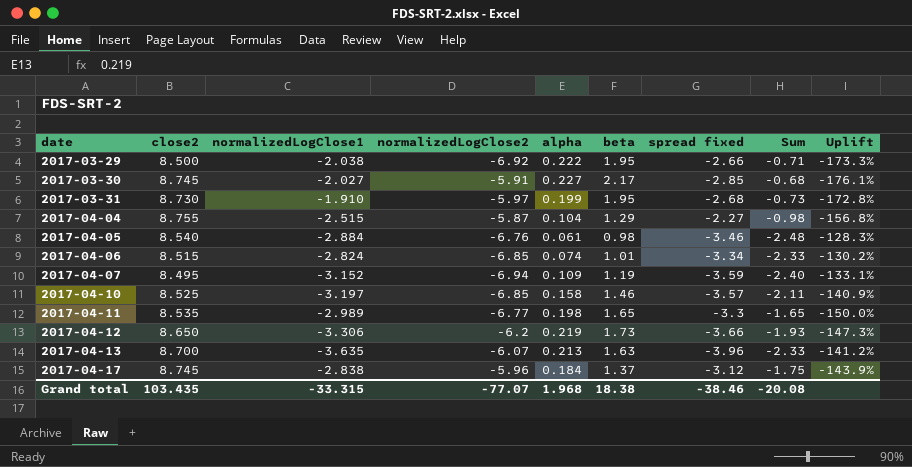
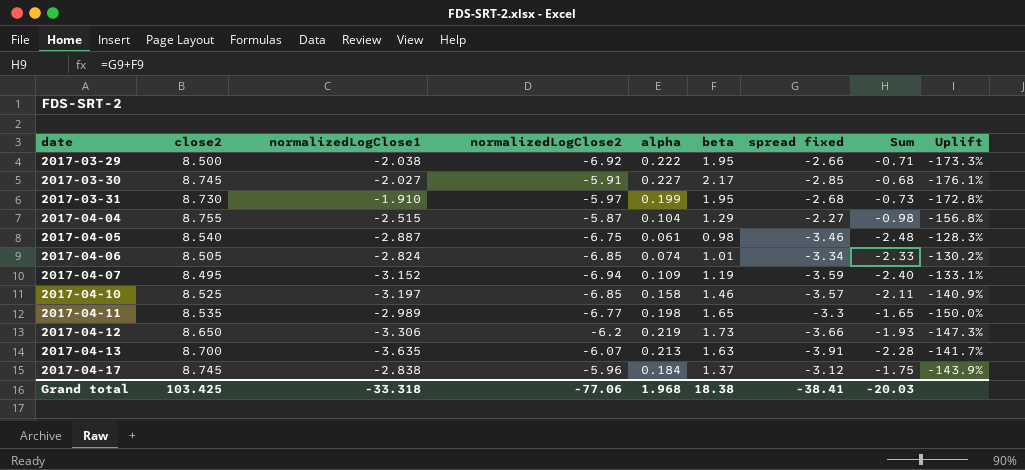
2017-04-05 | normalizedLogClose1: -2.884 -> -2.887
2017-04-05 | normalizedLogClose2: -6.76 -> -6.75
2017-04-06 | close2: 8.515 -> 8.505
2017-04-13 | spread fixed: -3.96 -> -3.91
2017-04-13 | Sum: -2.33 -> -2.28
2017-04-13 | Uplift: -141.2% -> -141.7%
Grand total | close2: 103.435 -> 103.425
Grand total | normalizedLogClose1: -33.315 -> -33.318
Grand total | normalizedLogClose2: -77.07 -> -77.06
Grand total | spread fixed: -38.46 -> -38.41
Grand total | Sum: -20.08 -> -20.03

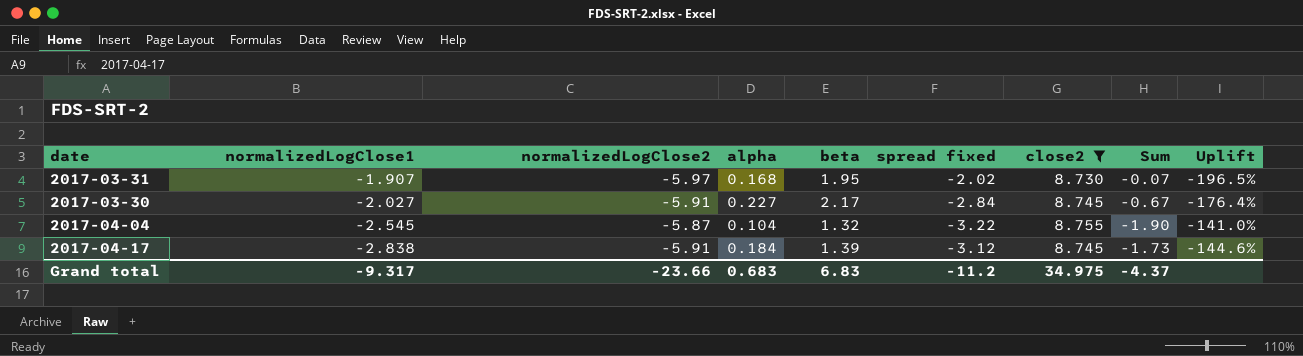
filter: none -> close2 >= 8.730
row order: date ascending -> normalizedLogClose1 descending
column close2 | position: 2 -> 7
2017-03-31 | normalizedLogClose1: -1.910 -> -1.907
2017-03-31 | alpha: 0.199 -> 0.168
2017-03-31 | spread fixed: -2.68 -> -2.02
2017-03-31 | Sum: -0.73 -> -0.07
2017-03-31 | Uplift: -172.8% -> -196.5%
2017-03-30 | spread fixed: -2.85 -> -2.84
2017-03-30 | Sum: -0.68 -> -0.67
2017-03-30 | Uplift: -176.1% -> -176.4%
2017-04-04 | normalizedLogClose1: -2.515 -> -2.545
2017-04-04 | beta: 1.29 -> 1.32
2017-04-04 | spread fixed: -2.27 -> -3.22
2017-04-04 | Sum: -0.98 -> -1.90
2017-04-04 | Uplift: -156.8% -> -141.0%
2017-04-17 | normalizedLogClose2: -5.96 -> -5.91
2017-04-17 | beta: 1.37 -> 1.39
2017-04-17 | Sum: -1.75 -> -1.73
2017-04-17 | Uplift: -143.9% -> -144.6%
Grand total | normalizedLogClose1: -33.318 -> -9.317
Grand total | normalizedLogClose2: -77.06 -> -23.66
Grand total | alpha: 1.968 -> 0.683
Grand total | beta: 18.38 -> 6.83
Grand total | spread fixed: -38.41 -> -11.2
Grand total | close2: 103.425 -> 34.975
Grand total | Sum: -20.03 -> -4.37

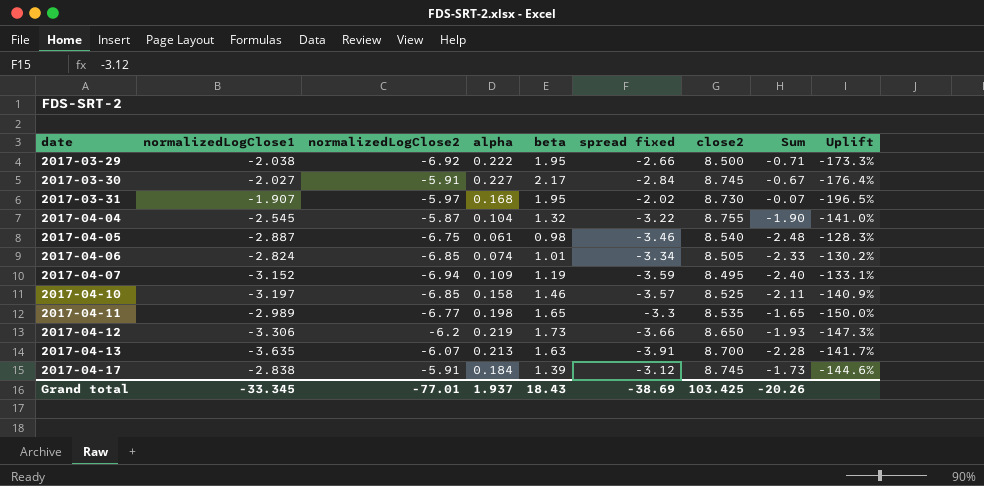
filter: close2 >= 8.730 -> none
row order: normalizedLogClose1 descending -> date ascending
Grand total | normalizedLogClose1: -9.317 -> -33.345
Grand total | normalizedLogClose2: -23.66 -> -77.01
Grand total | alpha: 0.683 -> 1.937
Grand total | beta: 6.83 -> 18.43
Grand total | spread fixed: -11.2 -> -38.69
Grand total | close2: 34.975 -> 103.425
Grand total | Sum: -4.37 -> -20.26

